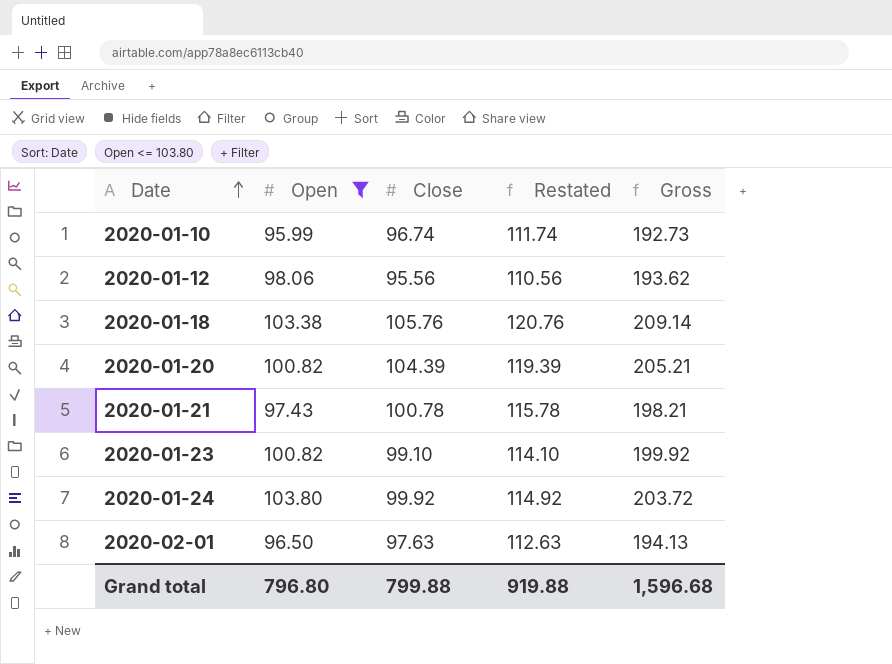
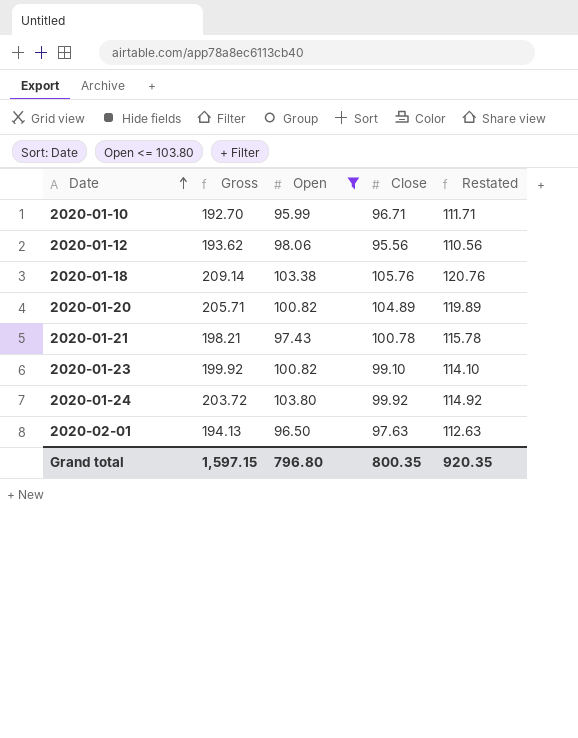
column Gross | position: 5 -> 2
2020-01-10 | Gross: 192.73 -> 192.70
2020-01-10 | Close: 96.74 -> 96.71
2020-01-10 | Restated: 111.74 -> 111.71
2020-01-20 | Gross: 205.21 -> 205.71
2020-01-20 | Close: 104.39 -> 104.89
2020-01-20 | Restated: 119.39 -> 119.89
Grand total | Gross: 1,596.68 -> 1,597.15
Grand total | Close: 799.88 -> 800.35
Grand total | Restated: 919.88 -> 920.35

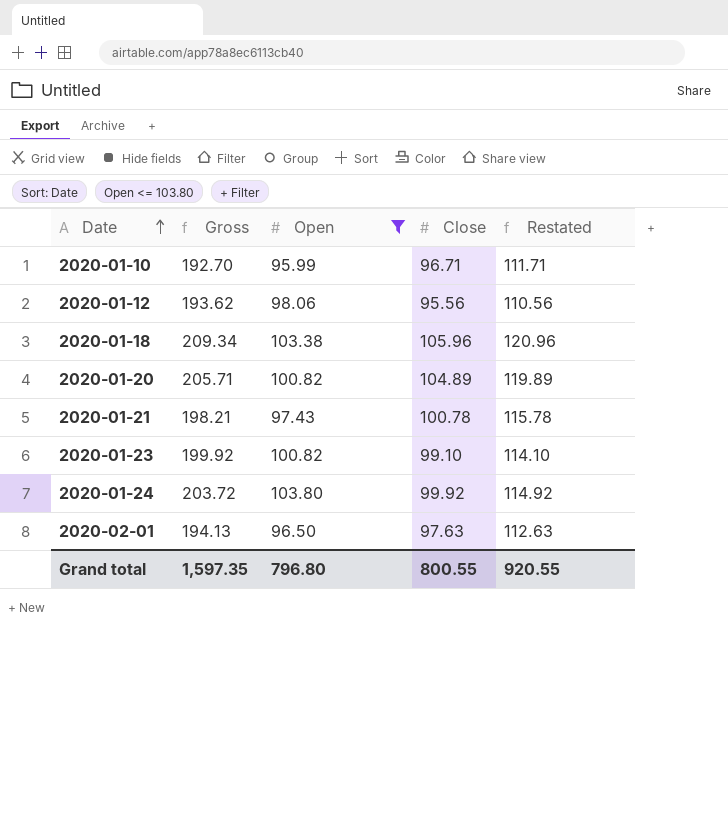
2020-01-18 | Gross: 209.14 -> 209.34
2020-01-18 | Close: 105.76 -> 105.96
2020-01-18 | Restated: 120.76 -> 120.96
Grand total | Gross: 1,597.15 -> 1,597.35
Grand total | Close: 800.35 -> 800.55
Grand total | Restated: 920.35 -> 920.55

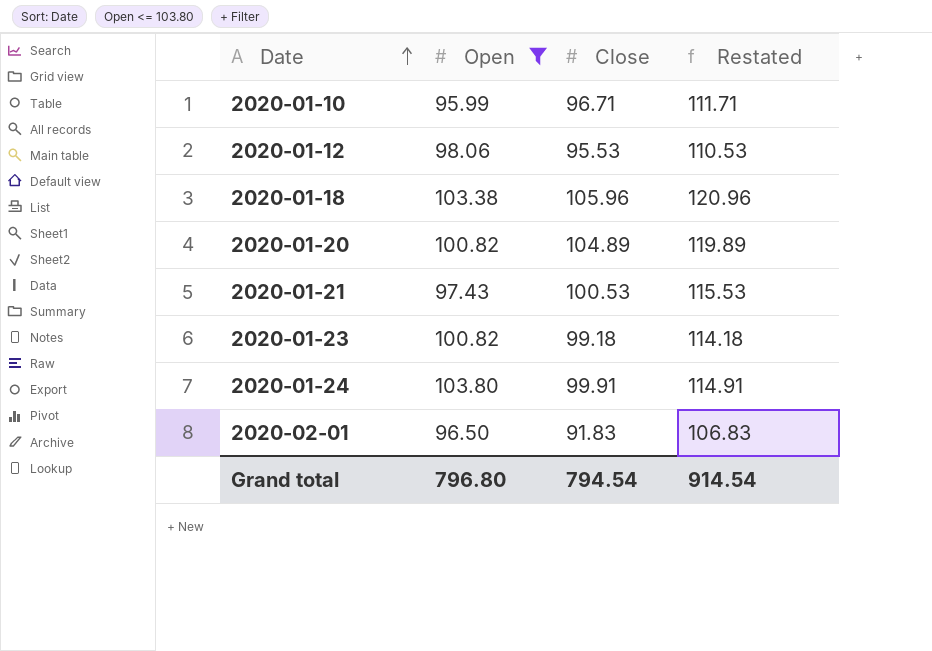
column Gross | formula: [Open] + [Close] -> none
2020-01-12 | Close: 95.56 -> 95.53
2020-01-12 | Restated: 110.56 -> 110.53
2020-01-21 | Close: 100.78 -> 100.53
2020-01-21 | Restated: 115.78 -> 115.53
2020-01-23 | Close: 99.10 -> 99.18
2020-01-23 | Restated: 114.10 -> 114.18
2020-01-24 | Close: 99.92 -> 99.91
2020-01-24 | Restated: 114.92 -> 114.91
2020-02-01 | Close: 97.63 -> 91.83
2020-02-01 | Restated: 112.63 -> 106.83
Grand total | Close: 800.55 -> 794.54
Grand total | Restated: 920.55 -> 914.54

